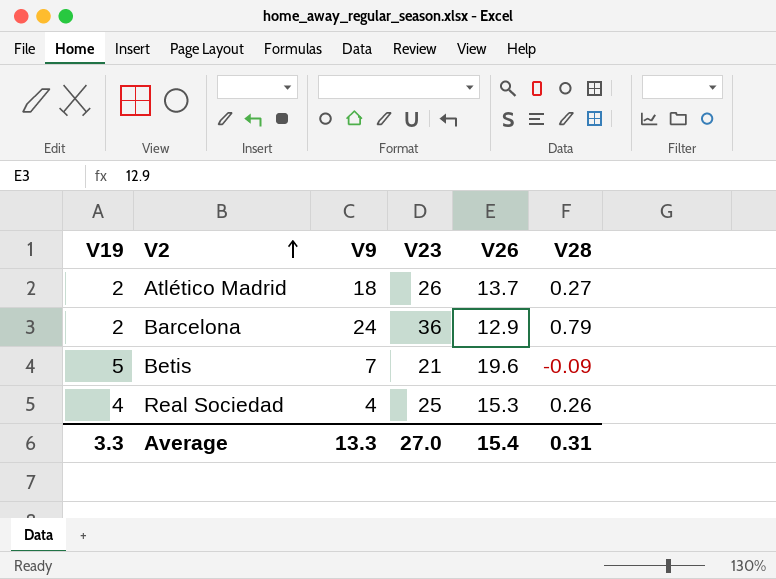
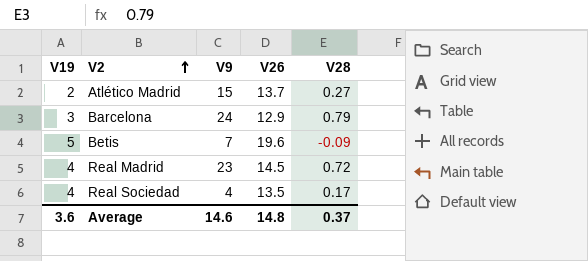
column V23 | position: 4 -> none
Atlético Madrid | V9: 18 -> 15
Barcelona | V19: 2 -> 3
row Real Madrid: none -> 4 | 23 | 14.5 | 0.72
Real Sociedad | V26: 15.3 -> 13.5
Real Sociedad | V28: 0.26 -> 0.17
Average | V19: 3.3 -> 3.6
Average | V9: 13.3 -> 14.6
Average | V26: 15.4 -> 14.8
Average | V28: 0.31 -> 0.37

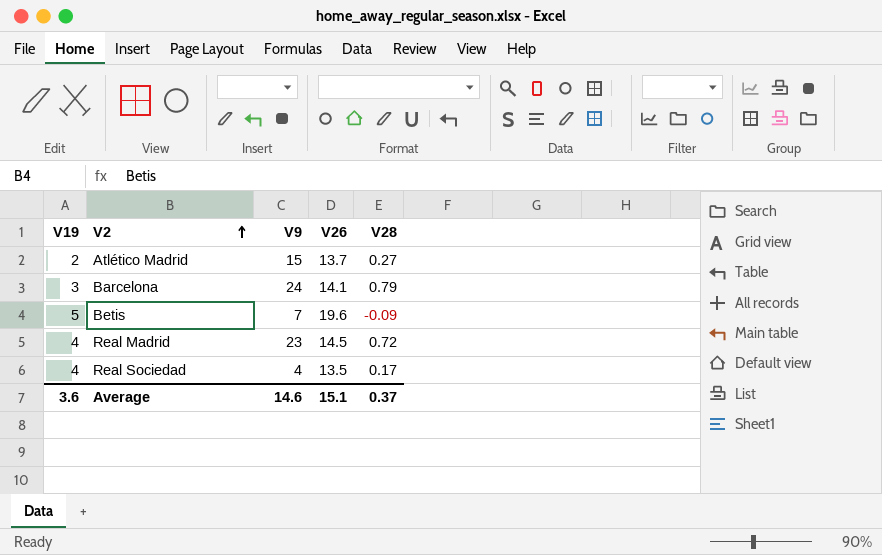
Barcelona | V26: 12.9 -> 14.1
Average | V26: 14.8 -> 15.1

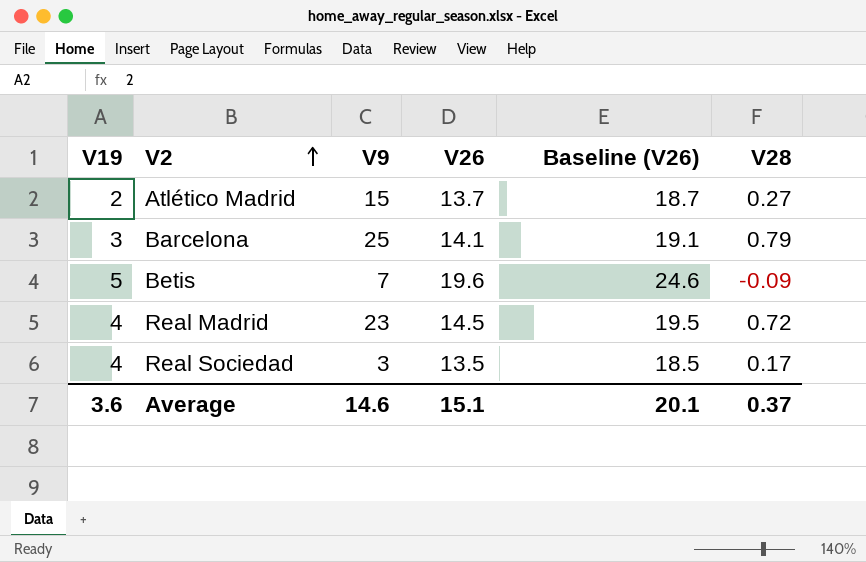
column Baseline (V26) | formula: none -> [V26] + 5
Barcelona | V9: 24 -> 25
Real Sociedad | V9: 4 -> 3

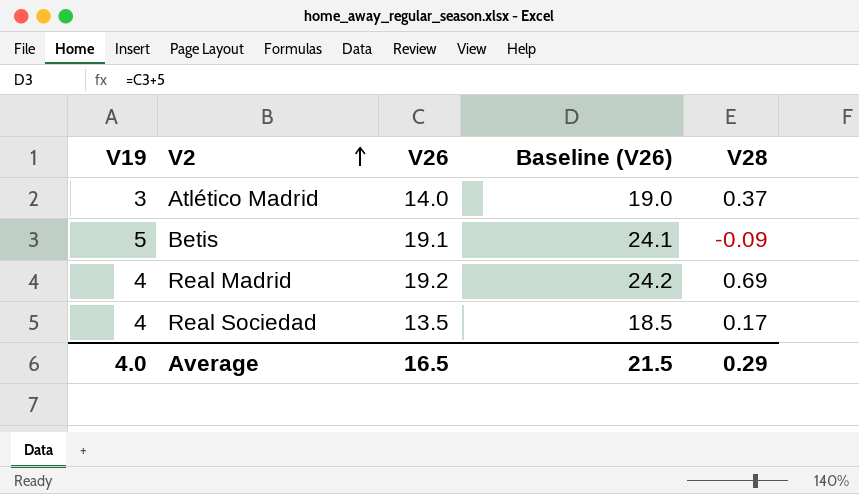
column V9 | position: 3 -> none
row Barcelona: 3 | 25 | 14.1 | 19.1 | 0.79 -> none
Atlético Madrid | V19: 2 -> 3
Atlético Madrid | V26: 13.7 -> 14.0
Atlético Madrid | Baseline (V26): 18.7 -> 19.0
Atlético Madrid | V28: 0.27 -> 0.37
Betis | V26: 19.6 -> 19.1
Betis | Baseline (V26): 24.6 -> 24.1
Real Madrid | V26: 14.5 -> 19.2
Real Madrid | Baseline (V26): 19.5 -> 24.2
Real Madrid | V28: 0.72 -> 0.69
Average | V19: 3.6 -> 4.0
Average | V26: 15.1 -> 16.5
Average | Baseline (V26): 20.1 -> 21.5
Average | V28: 0.37 -> 0.29

